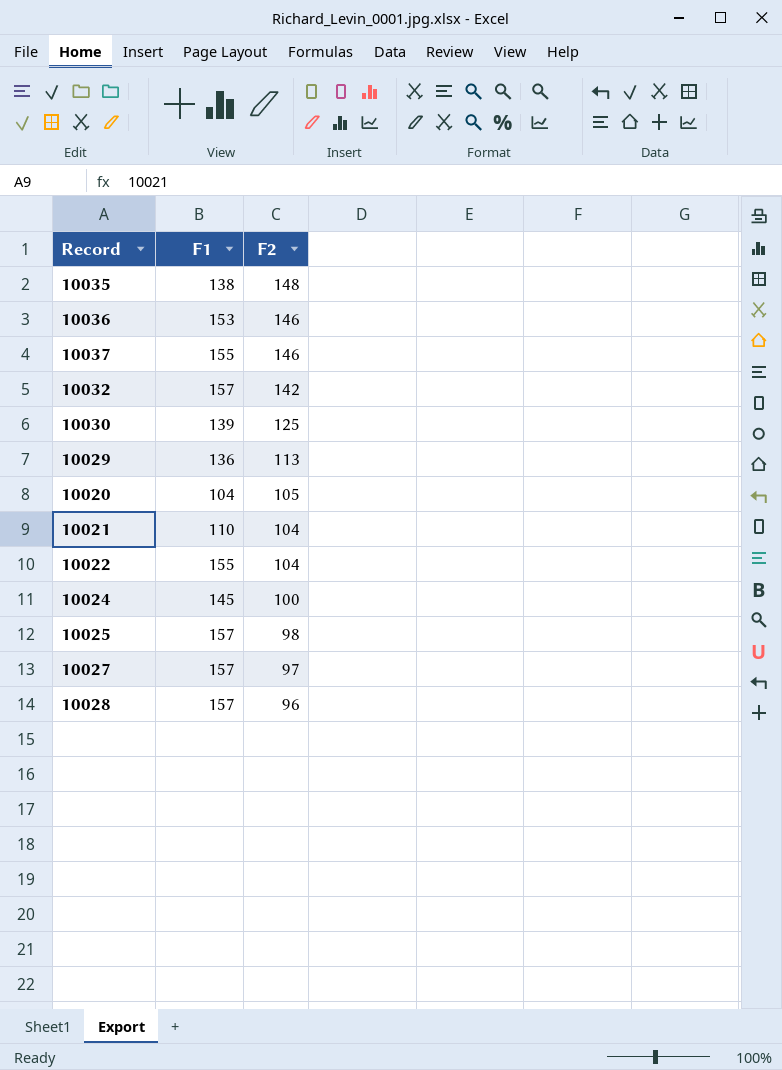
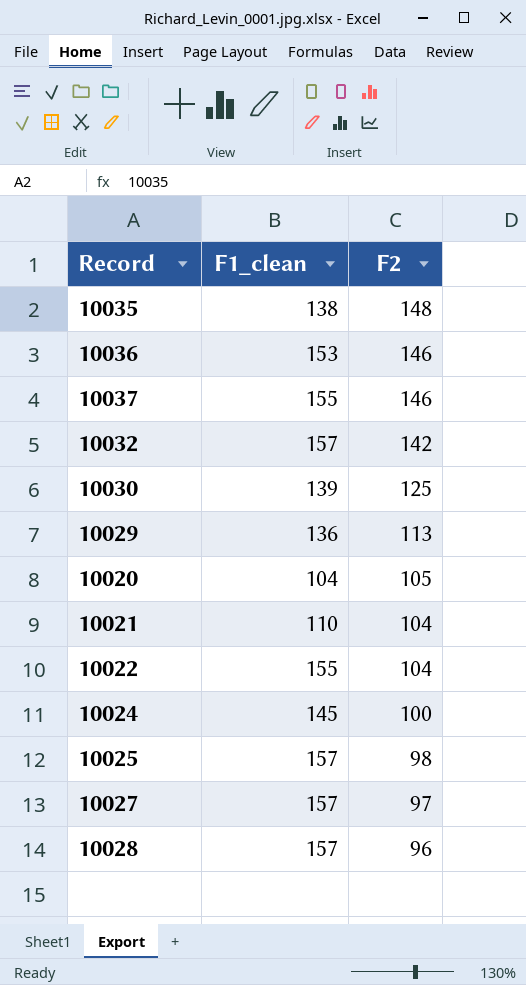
column name: F1 -> F1_clean

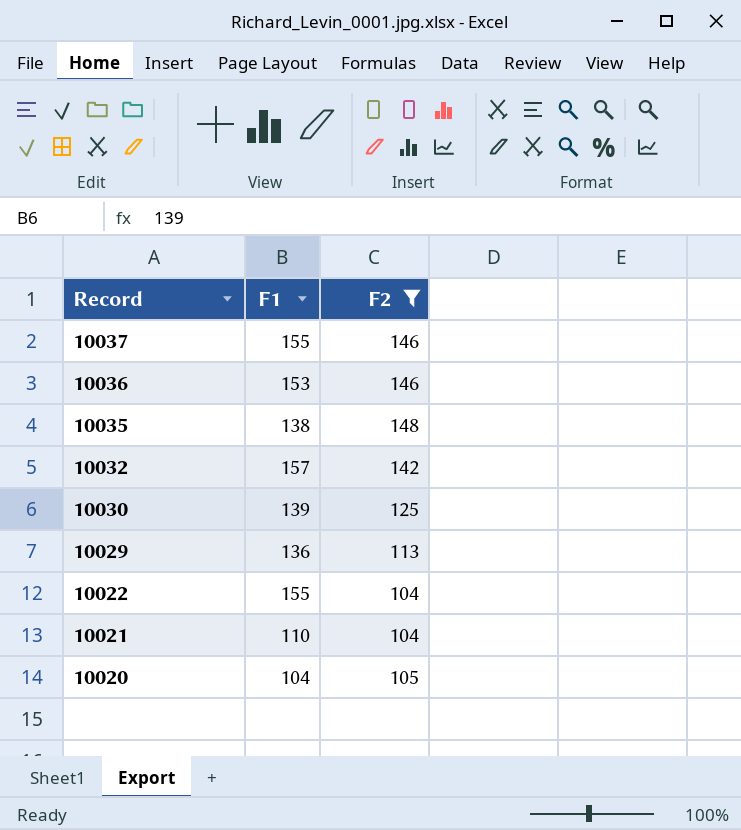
filter: none -> F2 >= 104
row order: F2 descending -> Record descending
column name: F1_clean -> F1

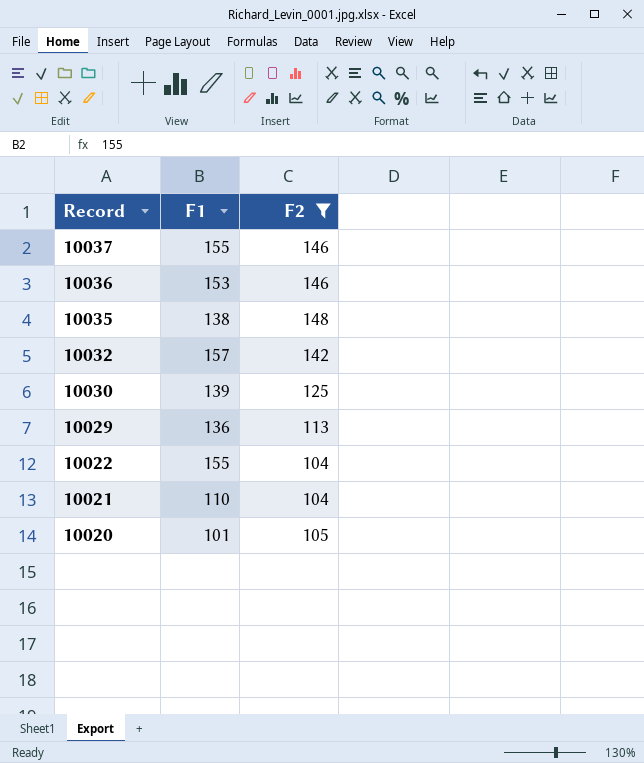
10020 | F1: 104 -> 101

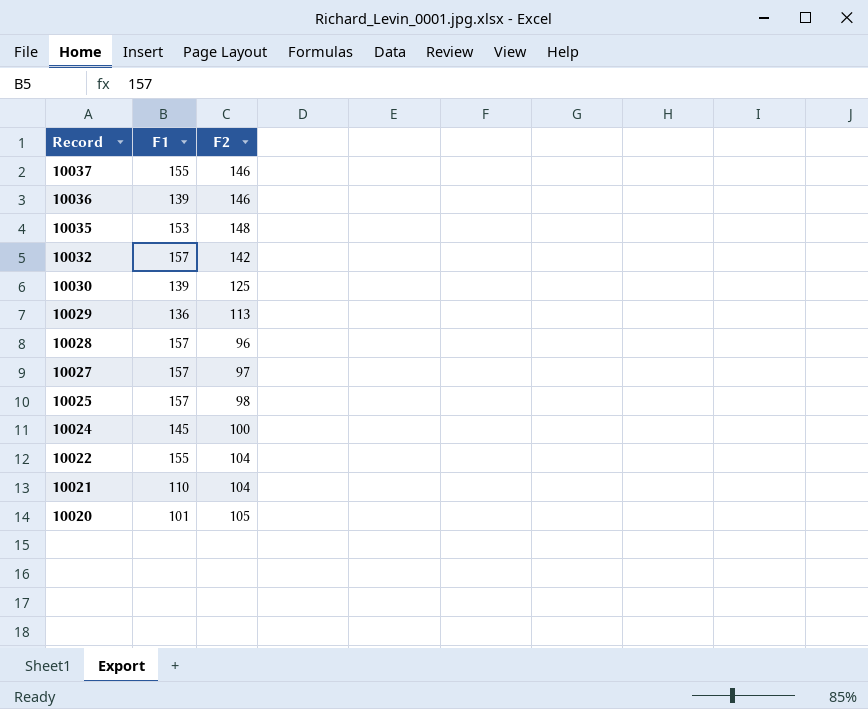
filter: F2 >= 104 -> none
10036 | F1: 153 -> 139
10035 | F1: 138 -> 153

